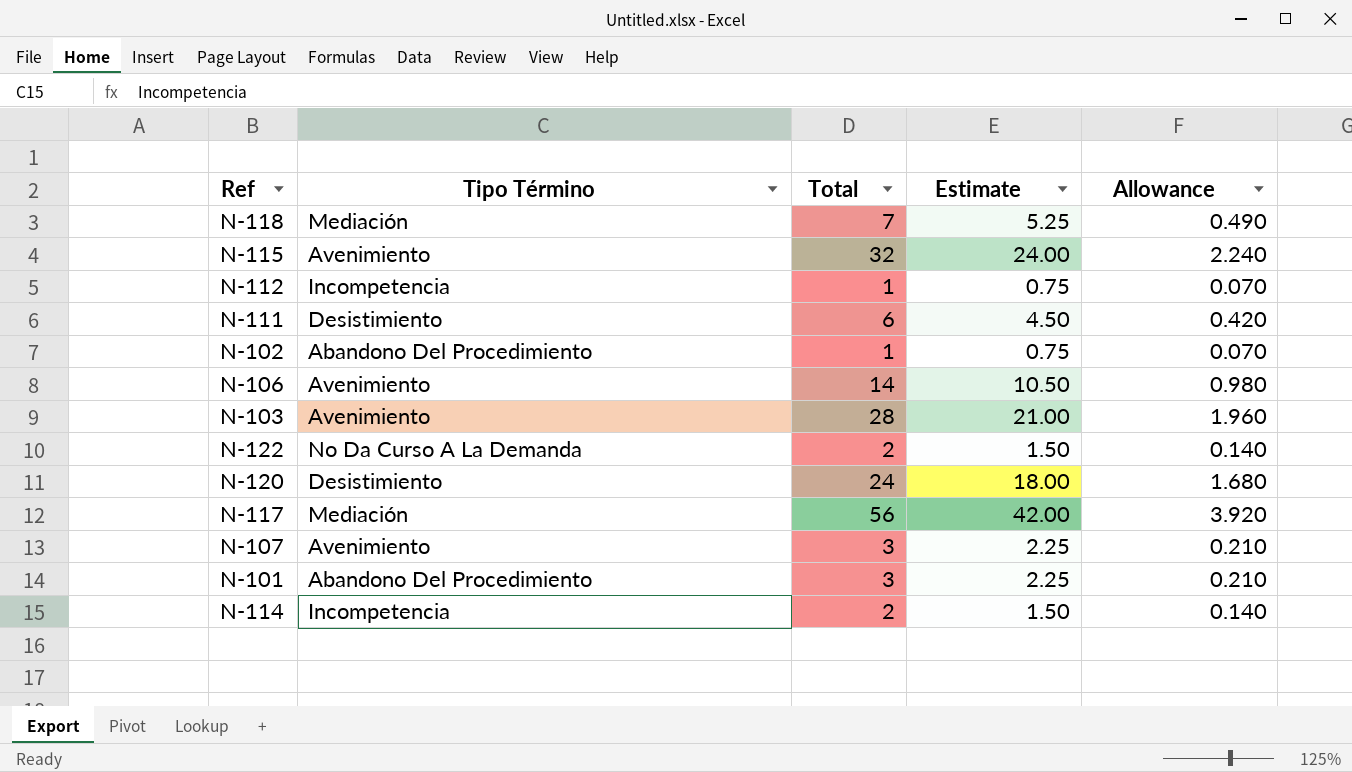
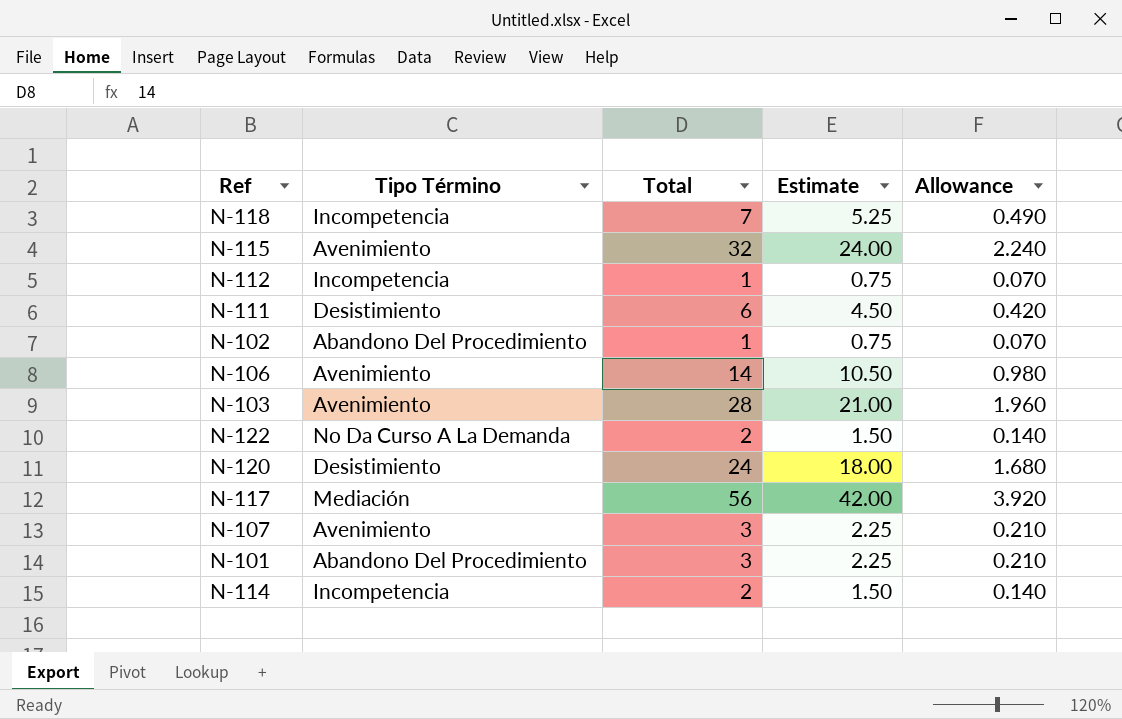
N-118 | Tipo Término: Mediación -> Incompetencia

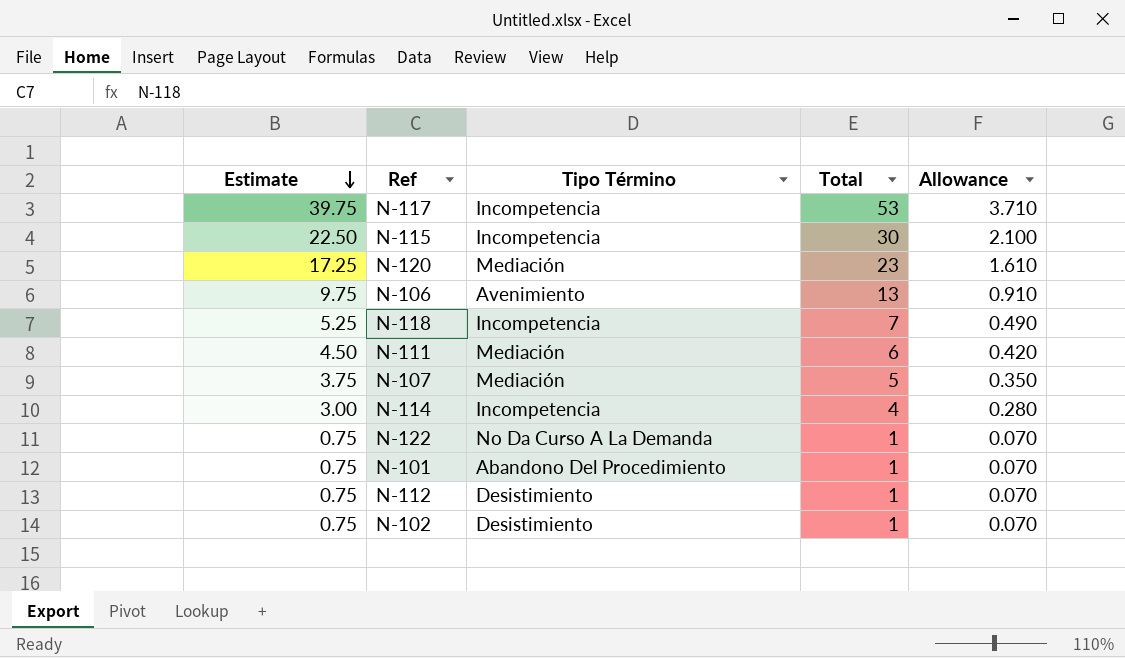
row order: none -> Estimate descending
column Estimate | position: 4 -> 1
row N-103: Avenimiento | 28 | 21.00 | 1.960 -> none
N-117 | Estimate: 42.00 -> 39.75
N-117 | Tipo Término: Mediación -> Incompetencia
N-117 | Total: 56 -> 53
N-117 | Allowance: 3.920 -> 3.710
N-115 | Estimate: 24.00 -> 22.50
N-115 | Tipo Término: Avenimiento -> Incompetencia
N-115 | Total: 32 -> 30
N-115 | Allowance: 2.240 -> 2.100
N-120 | Estimate: 18.00 -> 17.25
N-120 | Tipo Término: Desistimiento -> Mediación
N-120 | Total: 24 -> 23
N-120 | Allowance: 1.680 -> 1.610
N-106 | Estimate: 10.50 -> 9.75
N-106 | Total: 14 -> 13
N-106 | Allowance: 0.980 -> 0.910
N-111 | Tipo Término: Desistimiento -> Mediación
N-107 | Estimate: 2.25 -> 3.75
N-107 | Tipo Término: Avenimiento -> Mediación
N-107 | Total: 3 -> 5
N-107 | Allowance: 0.210 -> 0.350
N-114 | Estimate: 1.50 -> 3.00
N-114 | Total: 2 -> 4
N-114 | Allowance: 0.140 -> 0.280
N-122 | Estimate: 1.50 -> 0.75
N-122 | Total: 2 -> 1
N-122 | Allowance: 0.140 -> 0.070
N-101 | Estimate: 2.25 -> 0.75
N-101 | Total: 3 -> 1
N-101 | Allowance: 0.210 -> 0.070
N-112 | Tipo Término: Incompetencia -> Desistimiento
N-102 | Tipo Término: Abandono Del Procedimiento -> Desistimiento

